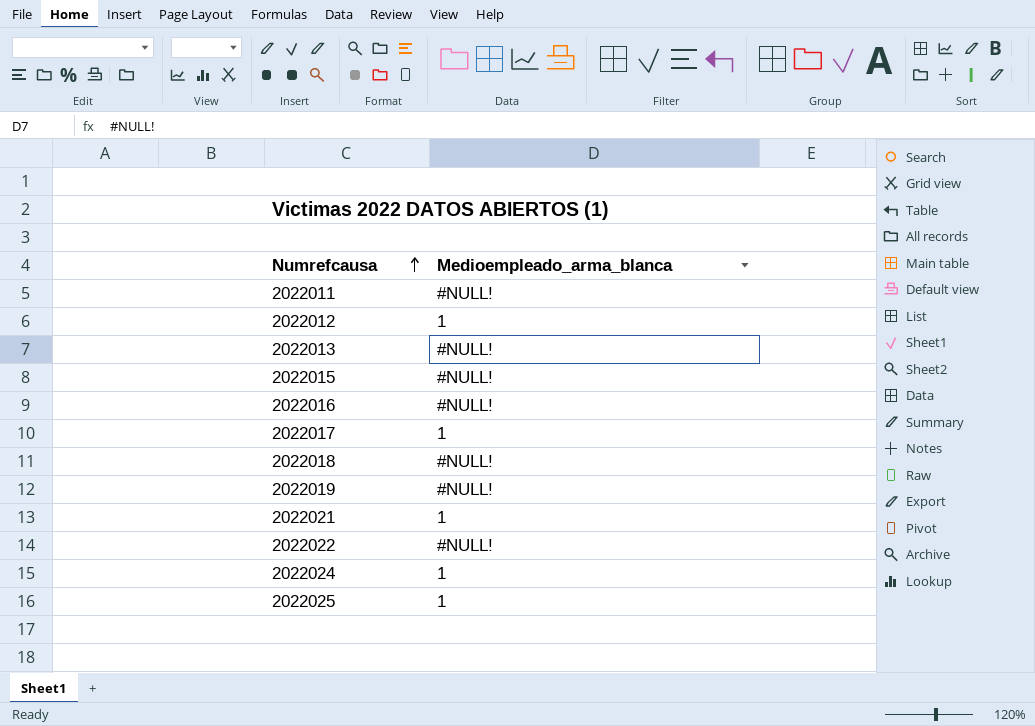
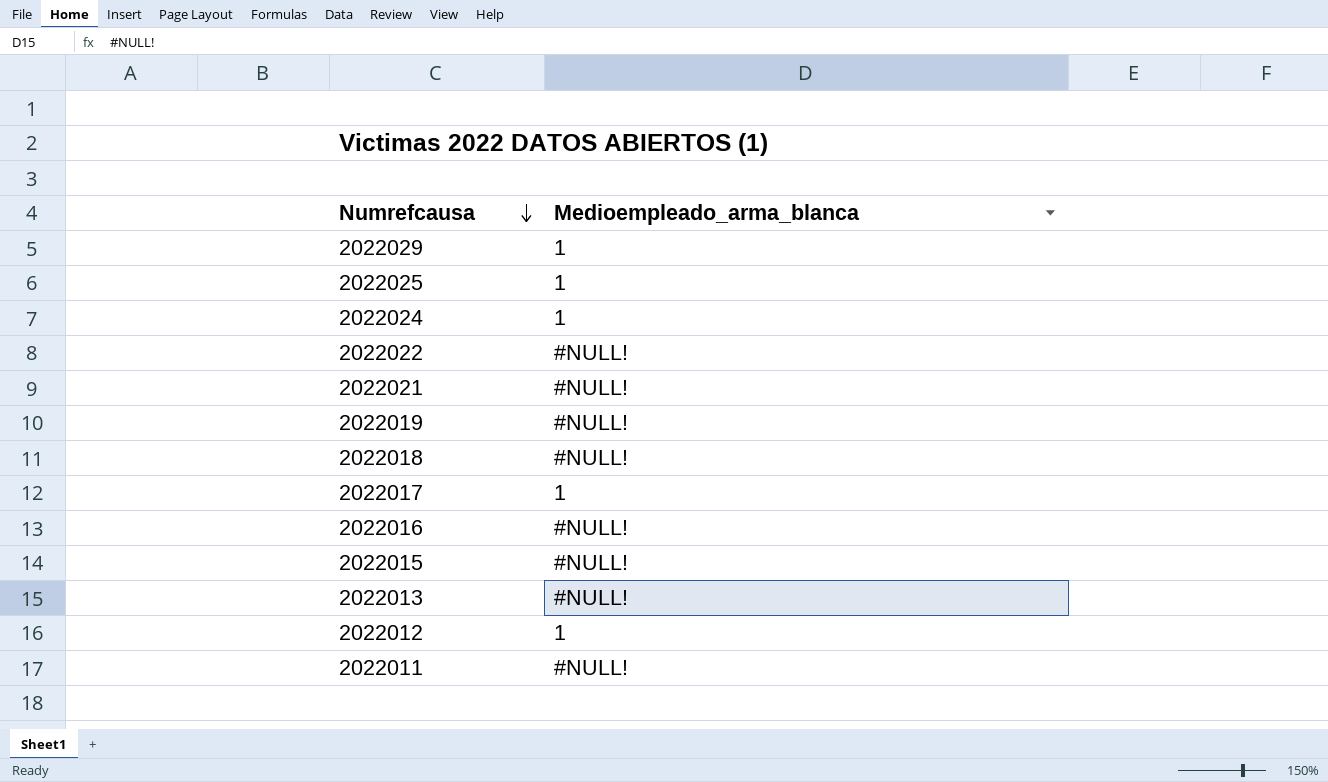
row order: Numrefcausa ascending -> Numrefcausa descending
row 2022029: none -> 1
2022021 | Medioempleado_arma_blanca: 1 -> #NULL!

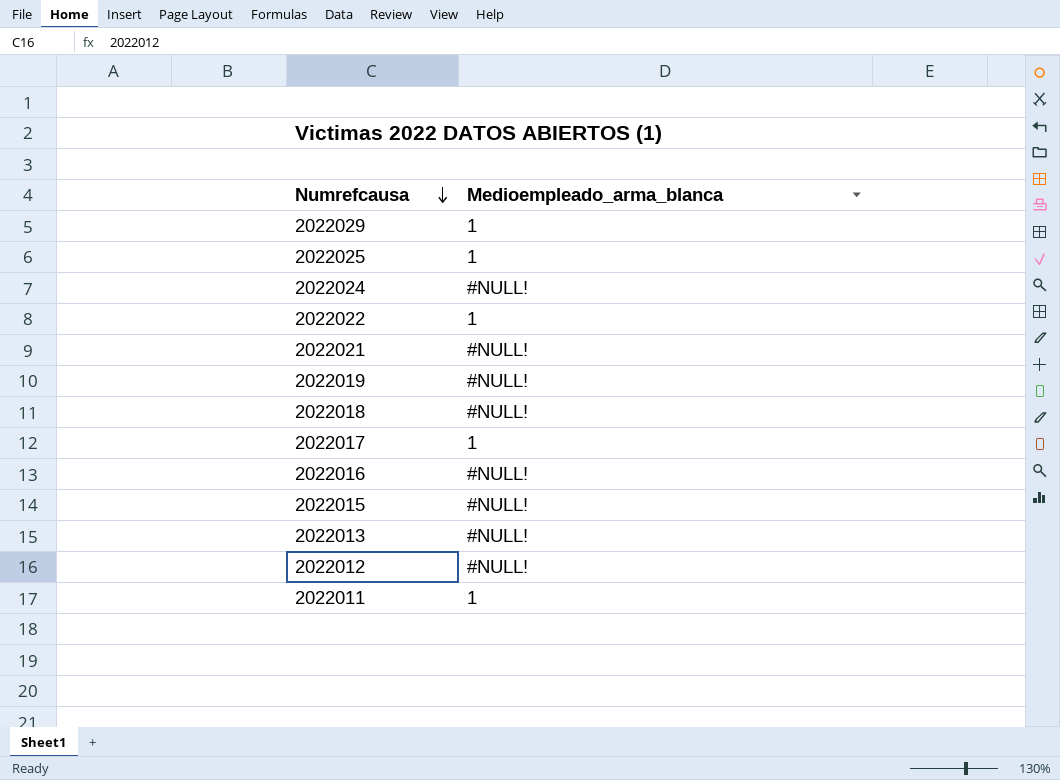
2022024 | Medioempleado_arma_blanca: 1 -> #NULL!
2022022 | Medioempleado_arma_blanca: #NULL! -> 1
2022012 | Medioempleado_arma_blanca: 1 -> #NULL!
2022011 | Medioempleado_arma_blanca: #NULL! -> 1

